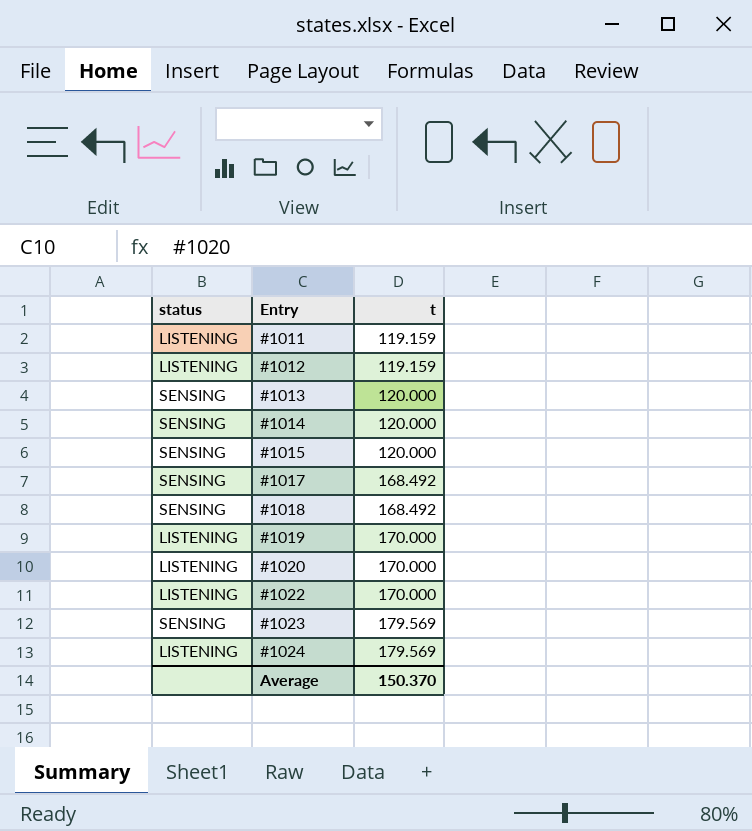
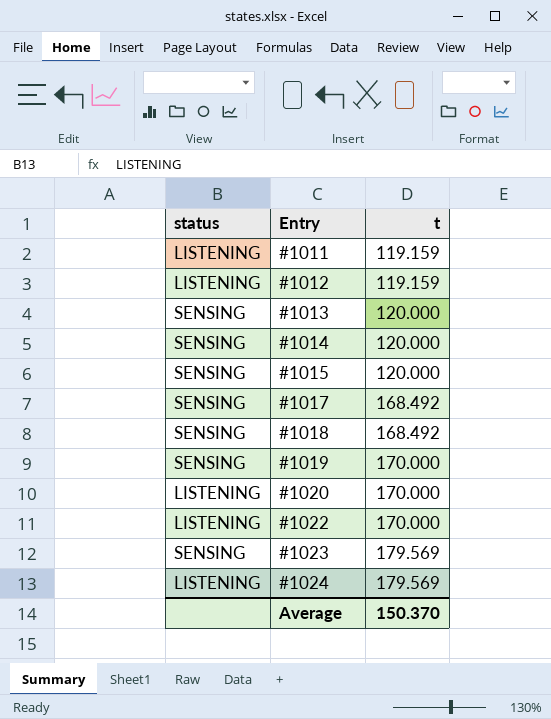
#1019 | status: LISTENING -> SENSING

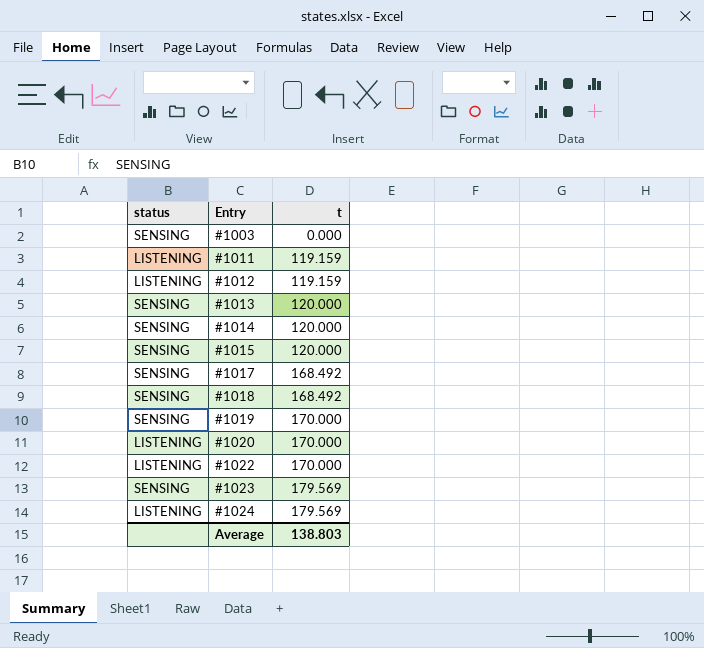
row #1003: none -> SENSING | 0.000
Average | t: 150.370 -> 138.803

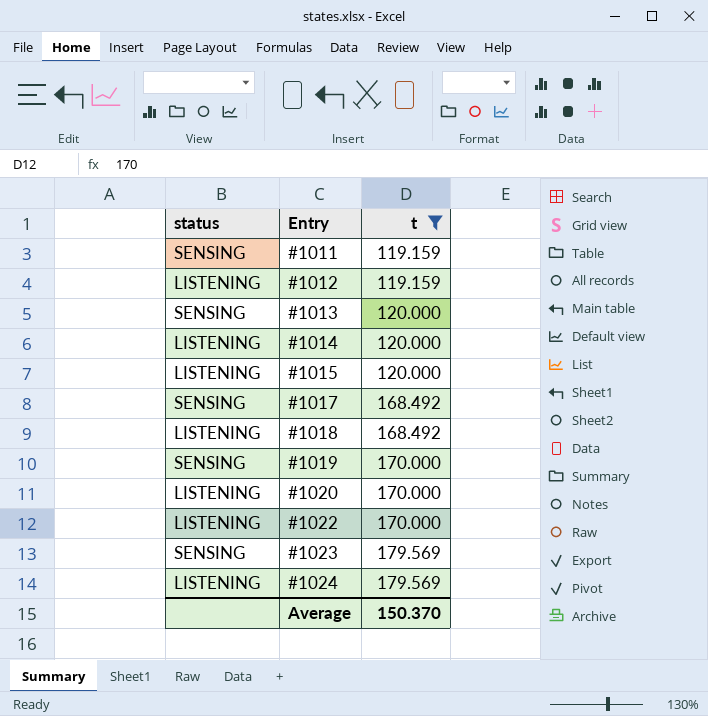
filter: none -> t != 0.000
#1011 | status: LISTENING -> SENSING
#1014 | status: SENSING -> LISTENING
#1015 | status: SENSING -> LISTENING
#1018 | status: SENSING -> LISTENING
Average | t: 138.803 -> 150.370

